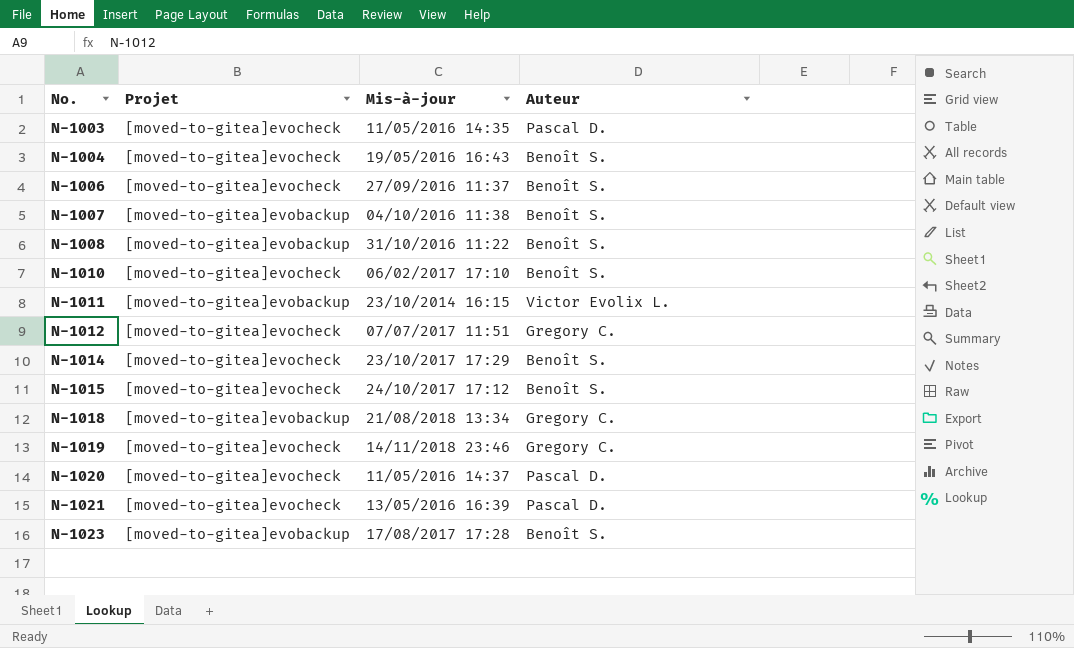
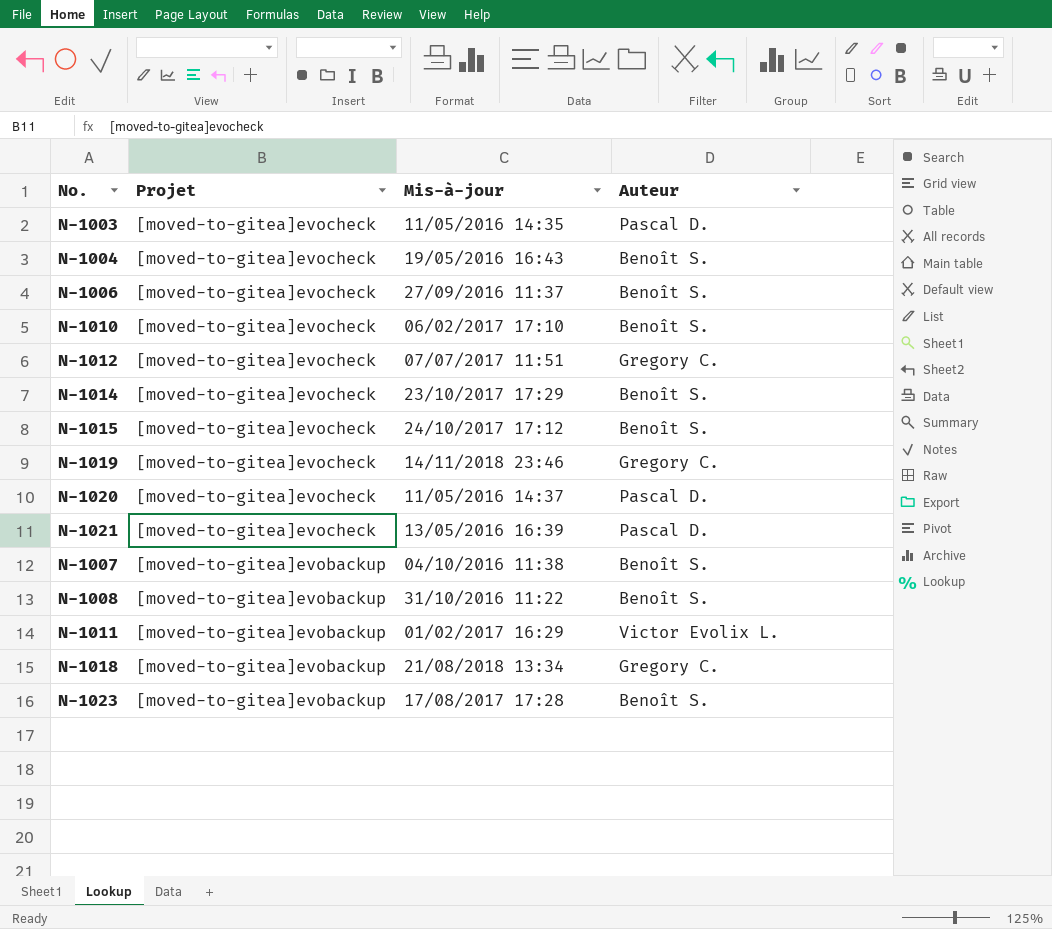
row order: No. ascending -> Projet descending
N-1011 | Mis-à-jour: 23/10/2014 16:15 -> 01/02/2017 16:29

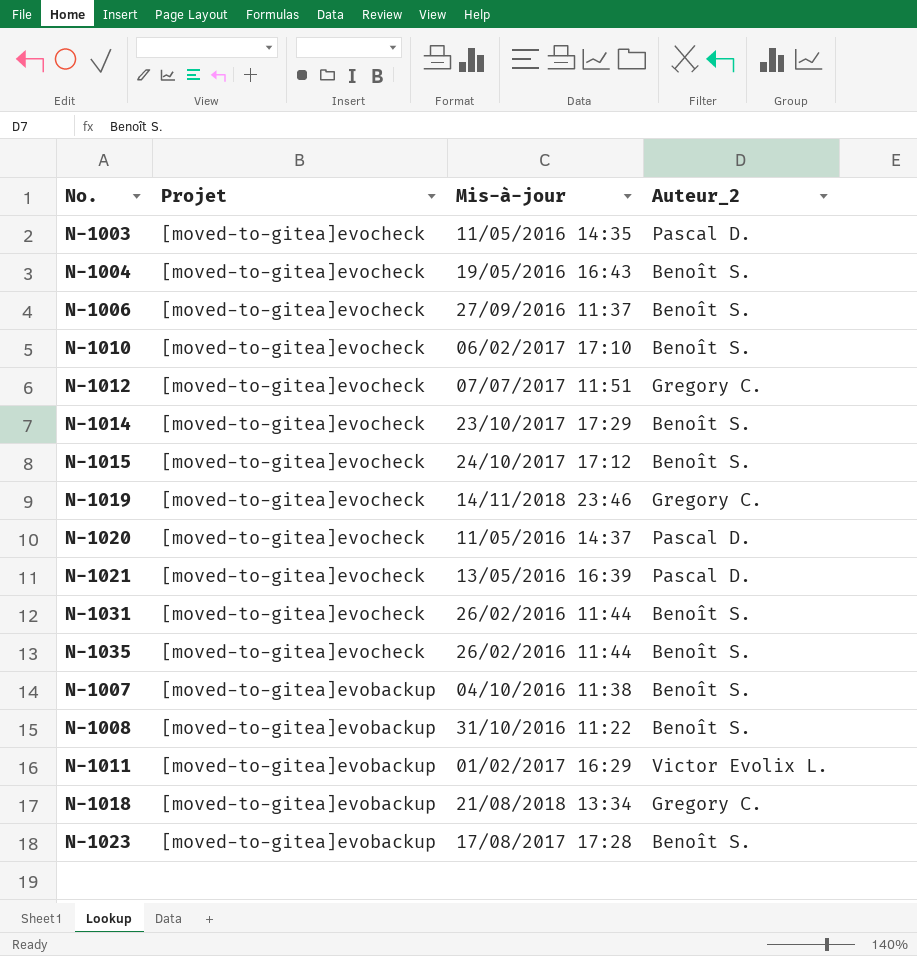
column name: Auteur -> Auteur_2
row N-1031: none -> [moved-to-gitea]evocheck | 26/02/2016 11:44 | Benoît S.
row N-1035: none -> [moved-to-gitea]evocheck | 26/02/2016 11:44 | Benoît S.

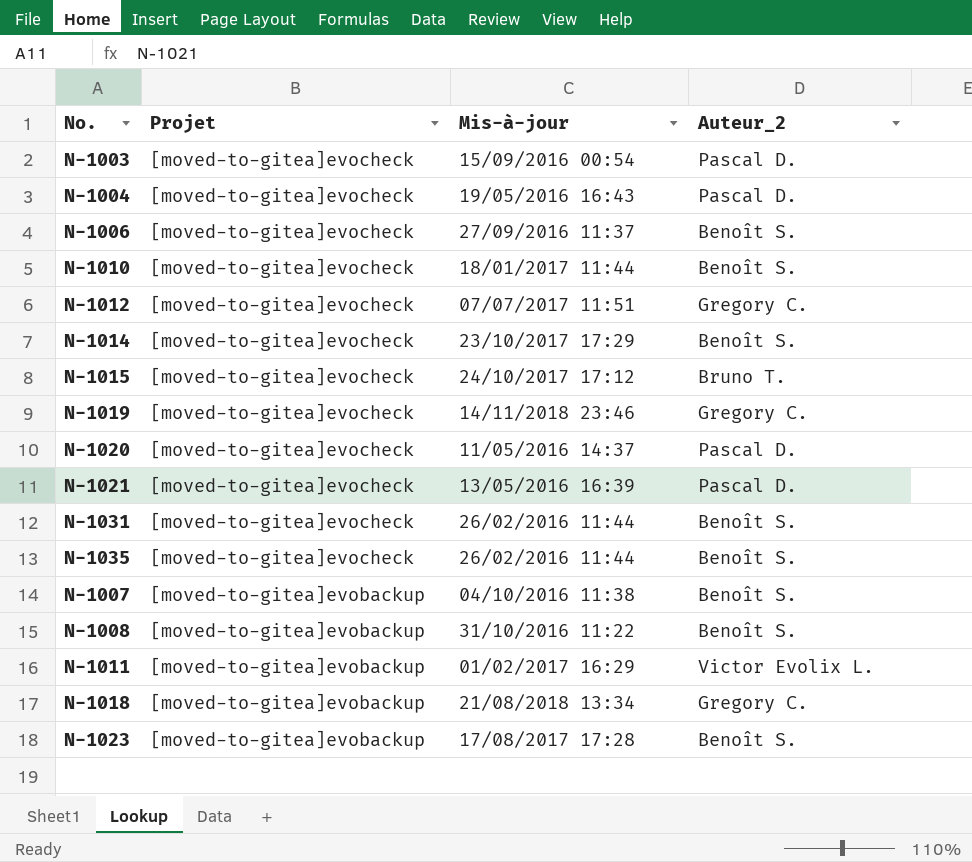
N-1003 | Mis-à-jour: 11/05/2016 14:35 -> 15/09/2016 00:54
N-1004 | Auteur_2: Benoît S. -> Pascal D.
N-1010 | Mis-à-jour: 06/02/2017 17:10 -> 18/01/2017 11:44
N-1015 | Auteur_2: Benoît S. -> Bruno T.

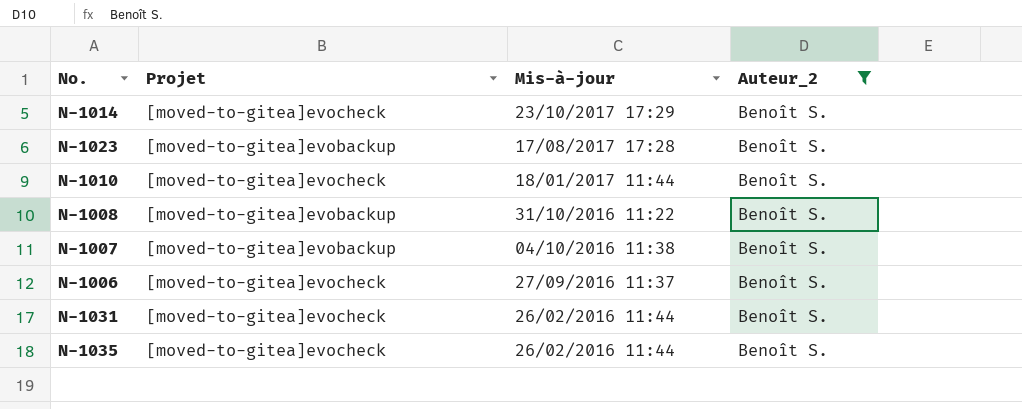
filter: none -> Auteur_2 = Benoît S.
row order: Projet descending -> Mis-à-jour descending

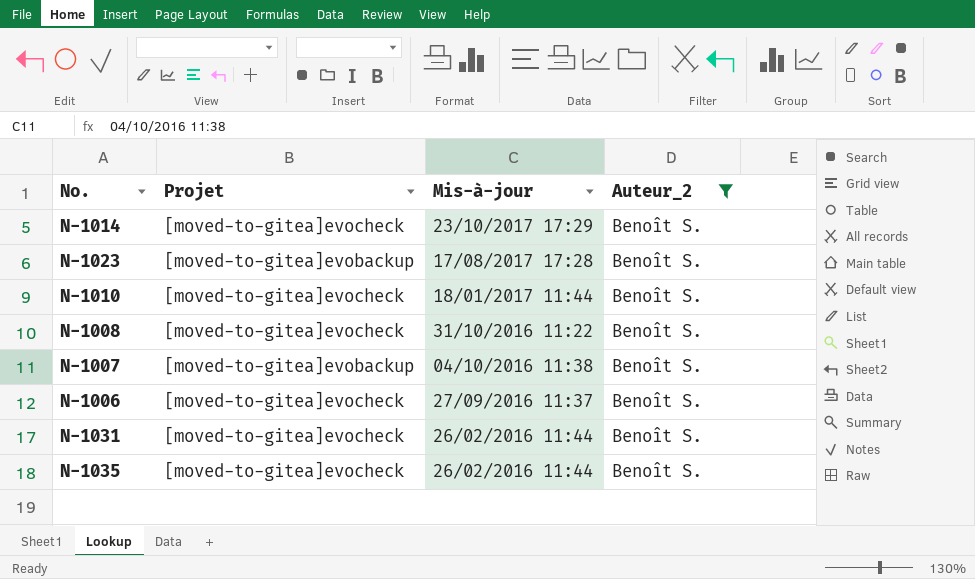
N-1008 | Projet: [moved-to-gitea]evobackup -> [moved-to-gitea]evocheck

